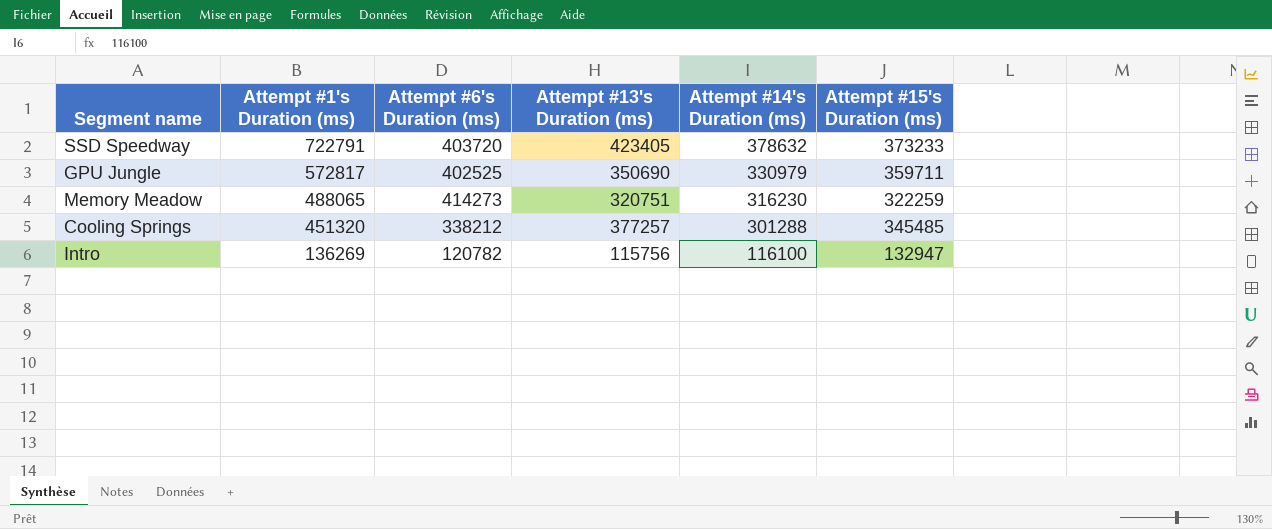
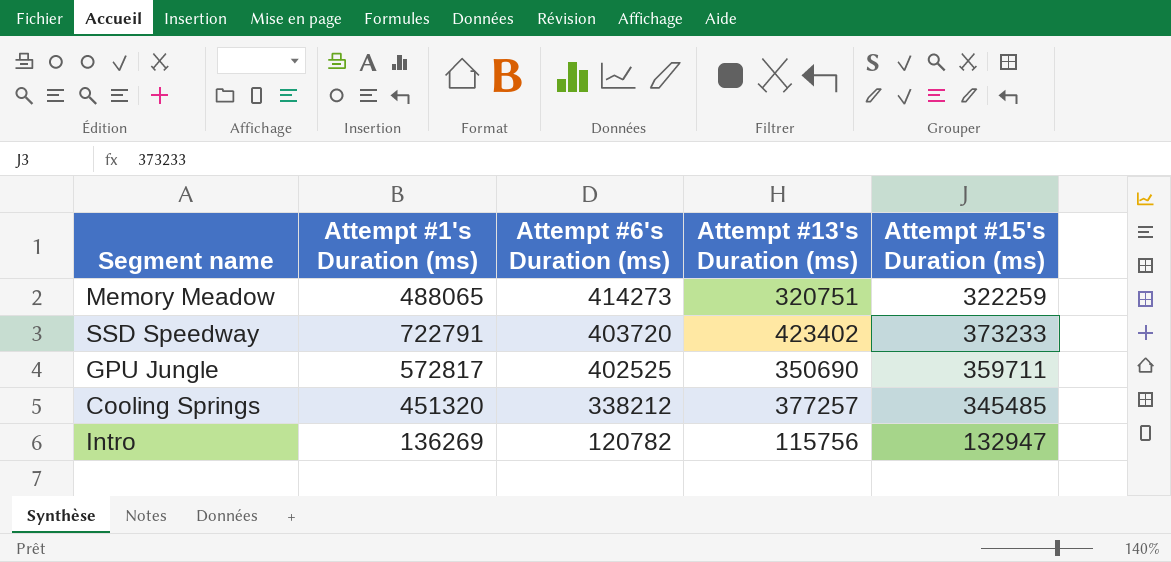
row order: Attempt #1's Duration (ms) descending -> Attempt #6's Duration (ms) descending
column Attempt #14's Duration (ms) | position: 5 -> none
SSD Speedway | Attempt #13's Duration (ms): 423405 -> 423402

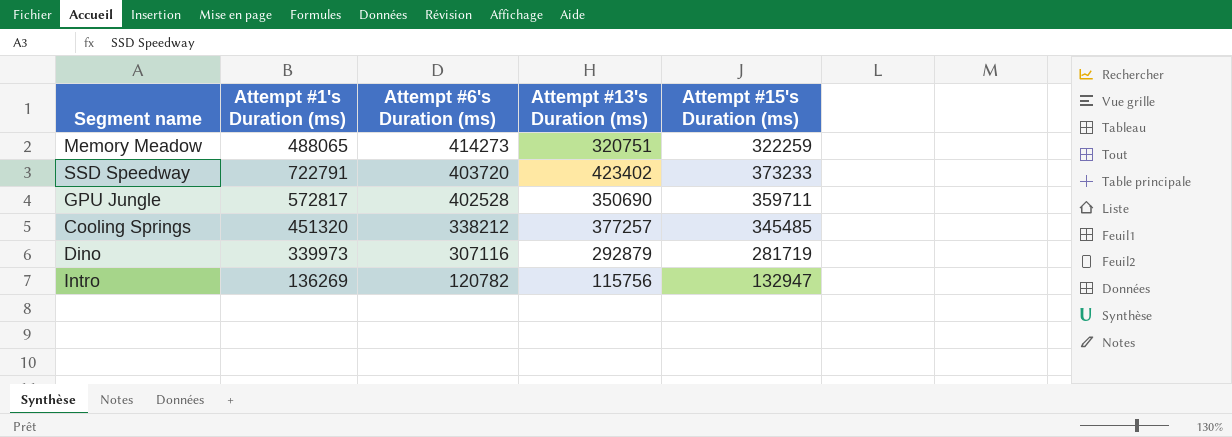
GPU Jungle | Attempt #6's Duration (ms): 402525 -> 402528
row Dino: none -> 339973 | 307116 | 292879 | 281719

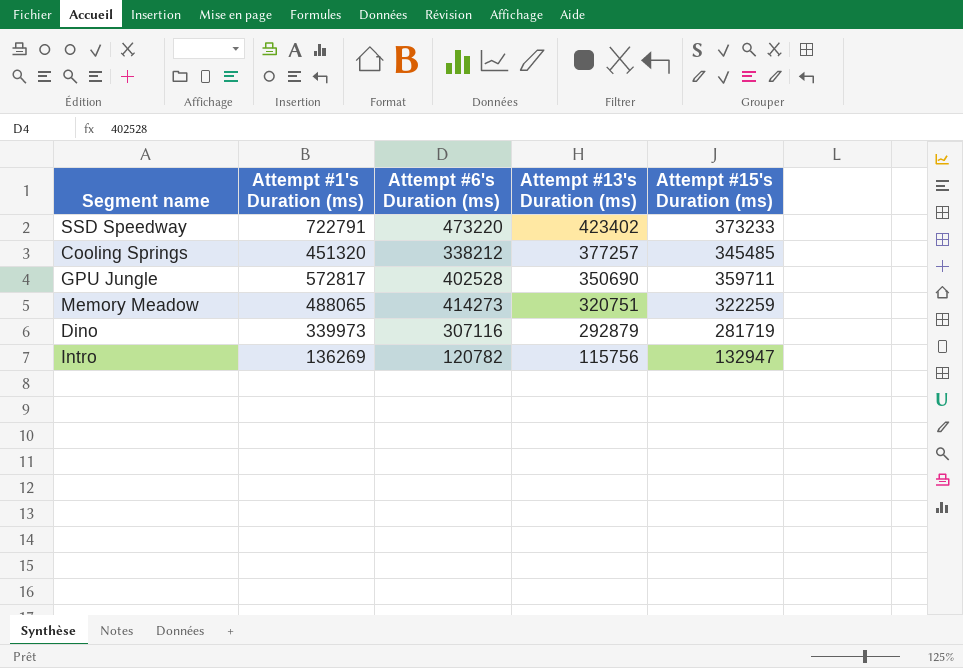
row order: Attempt #6's Duration (ms) descending -> Attempt #13's Duration (ms) descending
SSD Speedway | Attempt #6's Duration (ms): 403720 -> 473220

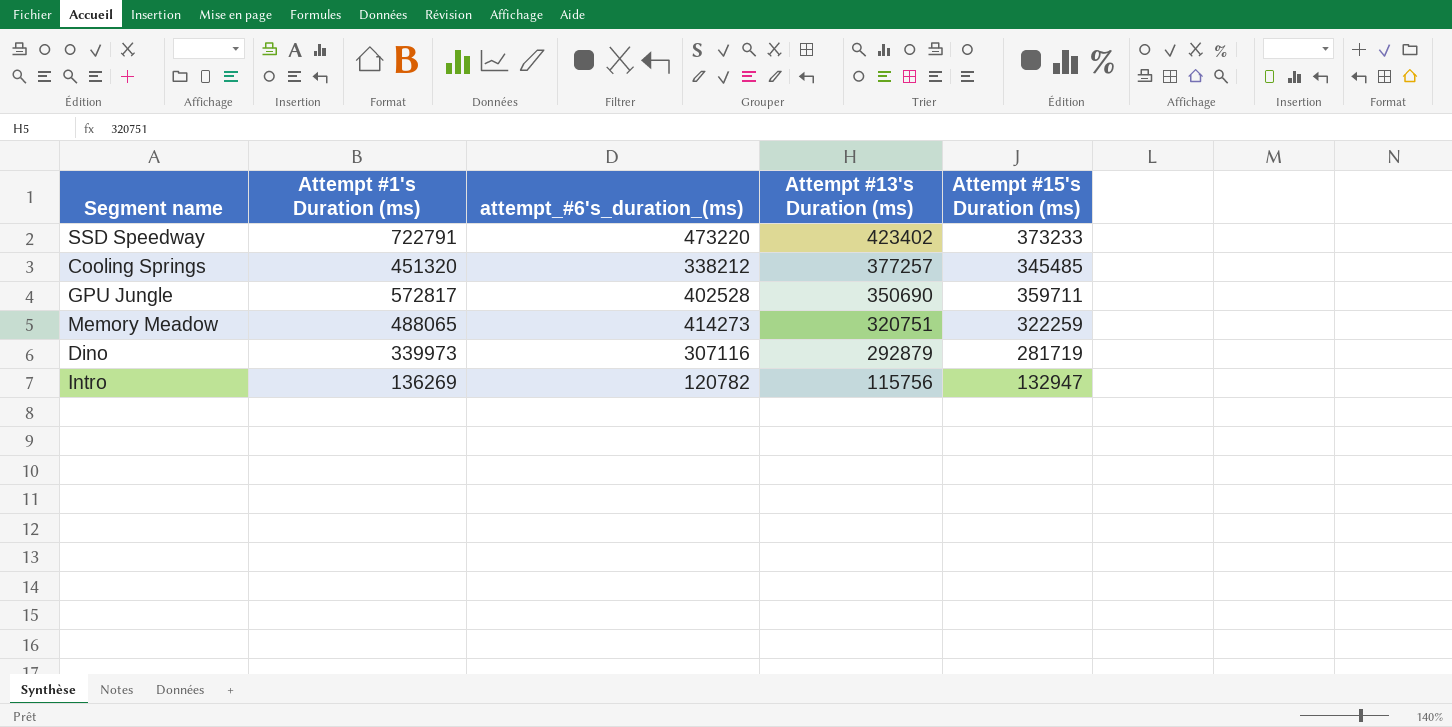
column name: Attempt #6's Duration (ms) -> attempt_#6's_duration_(ms)

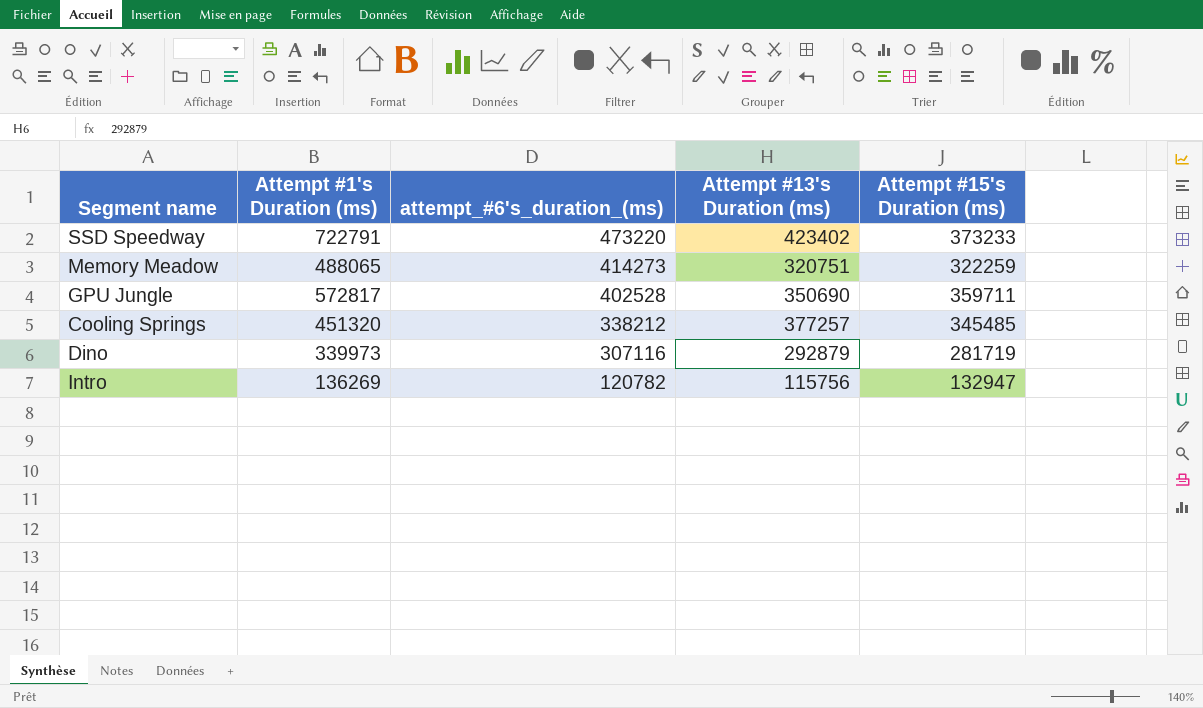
row order: Attempt #13's Duration (ms) descending -> attempt_#6's_duration_(ms) descending

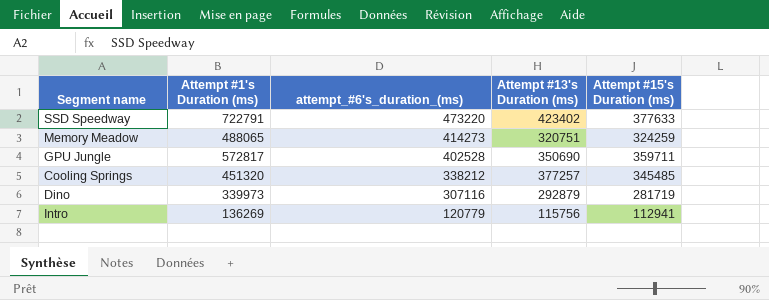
SSD Speedway | Attempt #15's Duration (ms): 373233 -> 377633
Memory Meadow | Attempt #15's Duration (ms): 322259 -> 324259
Intro | attempt_#6's_duration_(ms): 120782 -> 120779
Intro | Attempt #15's Duration (ms): 132947 -> 112941

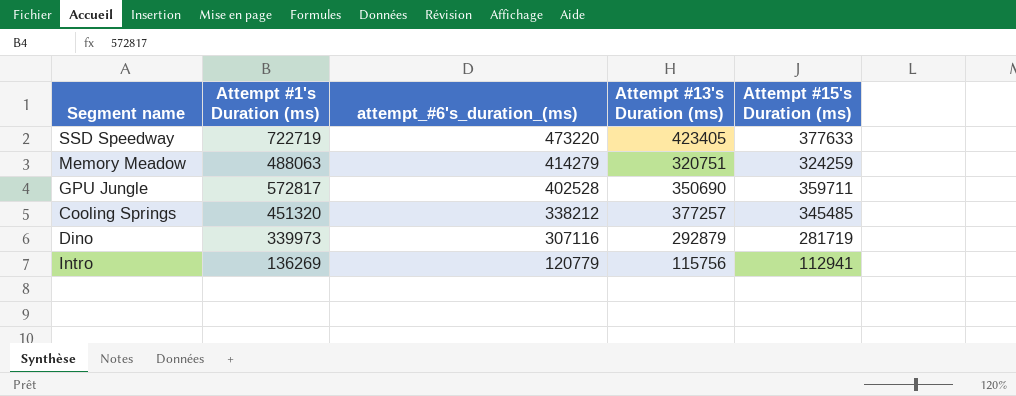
SSD Speedway | Attempt #1's Duration (ms): 722791 -> 722719
SSD Speedway | Attempt #13's Duration (ms): 423402 -> 423405
Memory Meadow | Attempt #1's Duration (ms): 488065 -> 488063
Memory Meadow | attempt_#6's_duration_(ms): 414273 -> 414279

